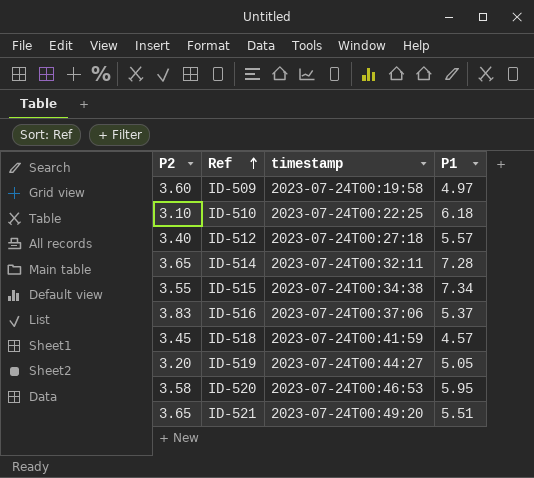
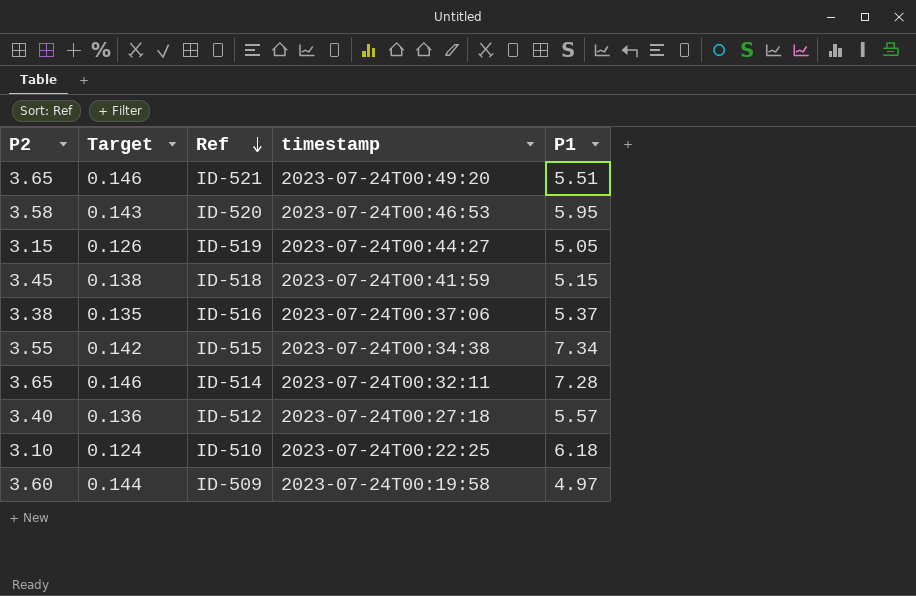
row order: Ref ascending -> Ref descending
column Target | formula: none -> [P2] * 0.04
ID-519 | P2: 3.20 -> 3.15
ID-518 | P1: 4.57 -> 5.15
ID-516 | P2: 3.83 -> 3.38

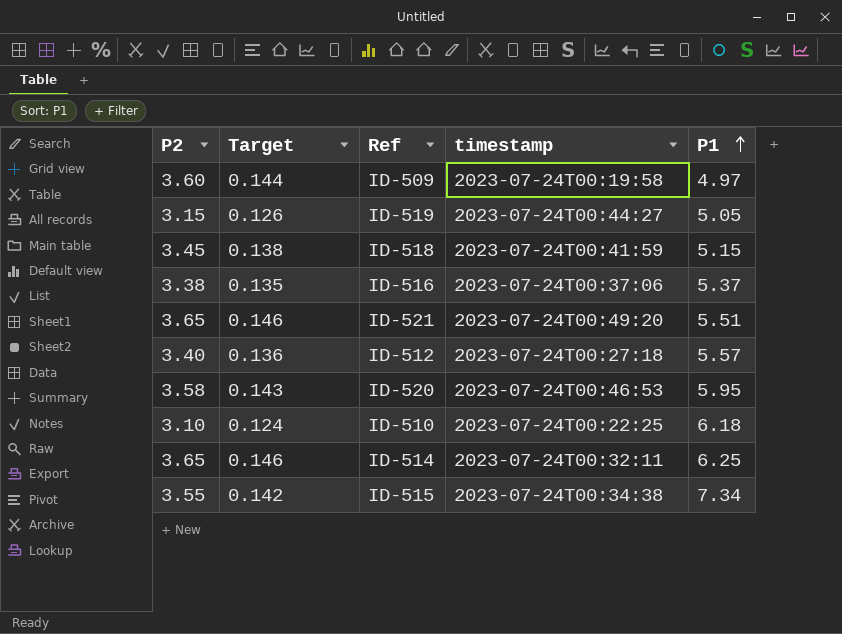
row order: Ref descending -> P1 ascending
ID-514 | P1: 7.28 -> 6.25

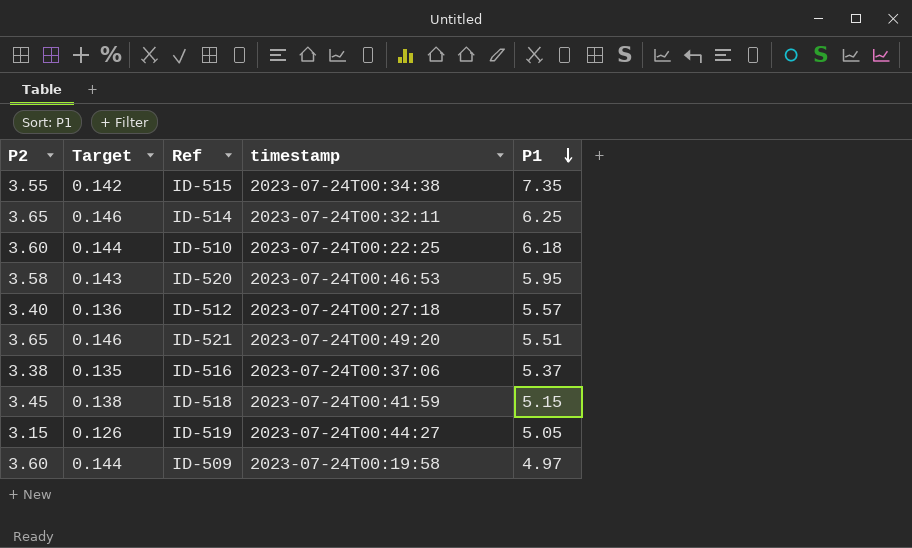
row order: P1 ascending -> P1 descending
ID-515 | P1: 7.34 -> 7.35
ID-510 | P2: 3.10 -> 3.60
ID-510 | Target: 0.124 -> 0.144

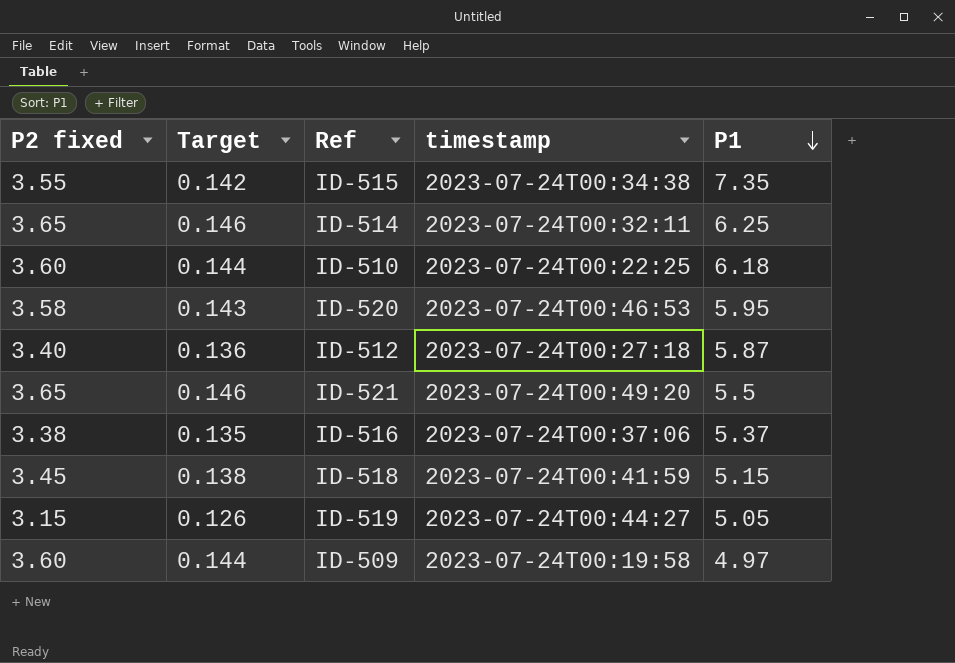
column name: P2 -> P2 fixed
ID-512 | P1: 5.57 -> 5.87
ID-521 | P1: 5.51 -> 5.5

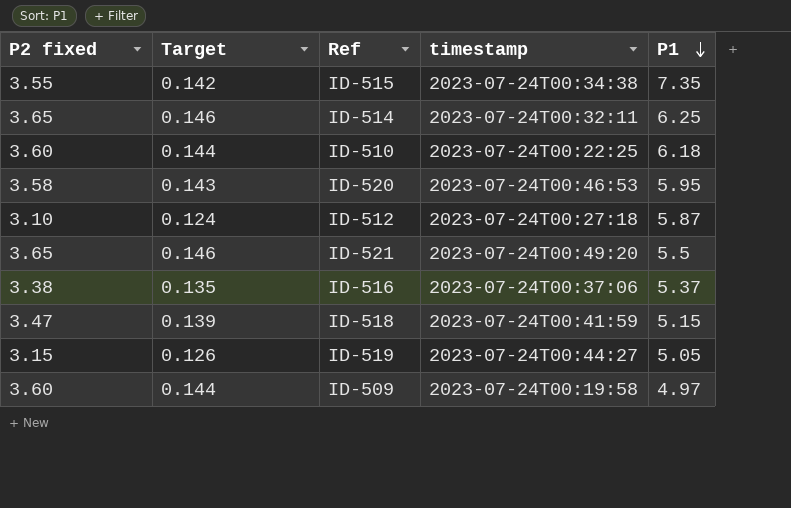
ID-512 | P2 fixed: 3.40 -> 3.10
ID-512 | Target: 0.136 -> 0.124
ID-518 | P2 fixed: 3.45 -> 3.47
ID-518 | Target: 0.138 -> 0.139

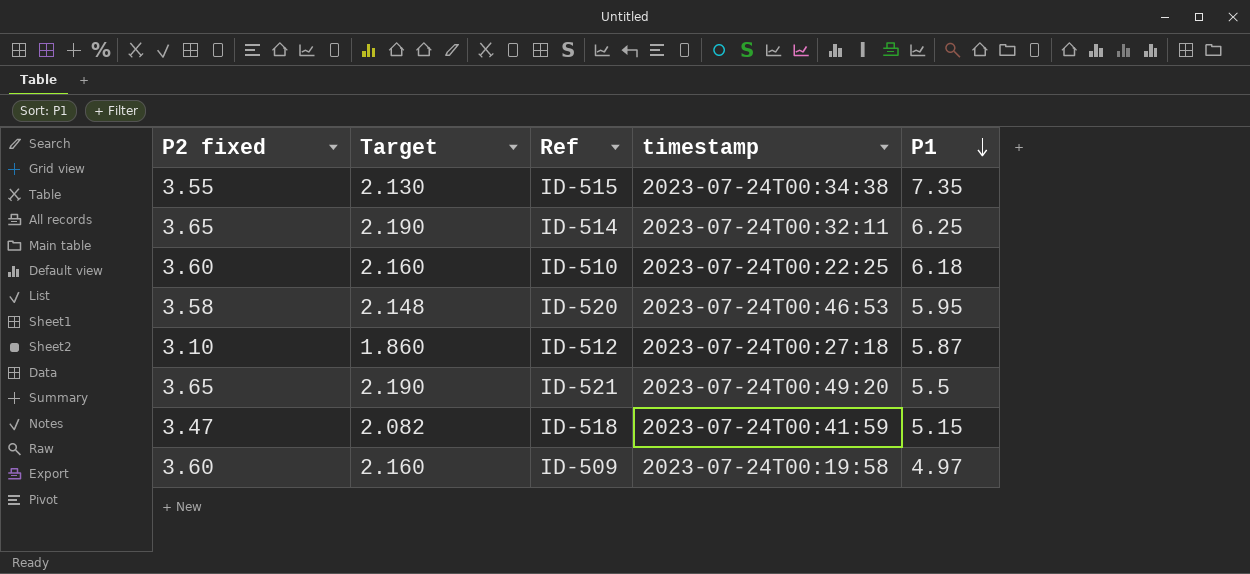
column Target | formula: [P2 fixed] * 0.04 -> [P2 fixed] * 0.6
row ID-516: 3.38 | 0.135 | 2023-07-24T00:37:06 | 5.37 -> none
row ID-519: 3.15 | 0.126 | 2023-07-24T00:44:27 | 5.05 -> none

